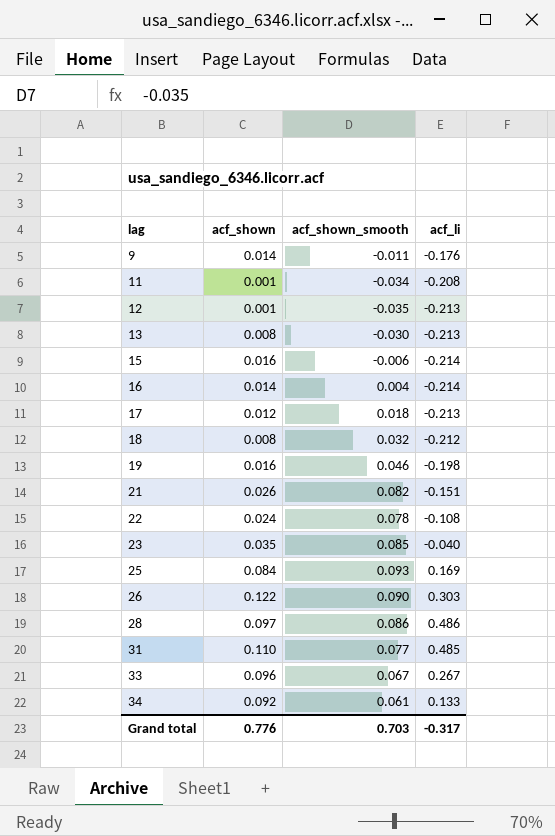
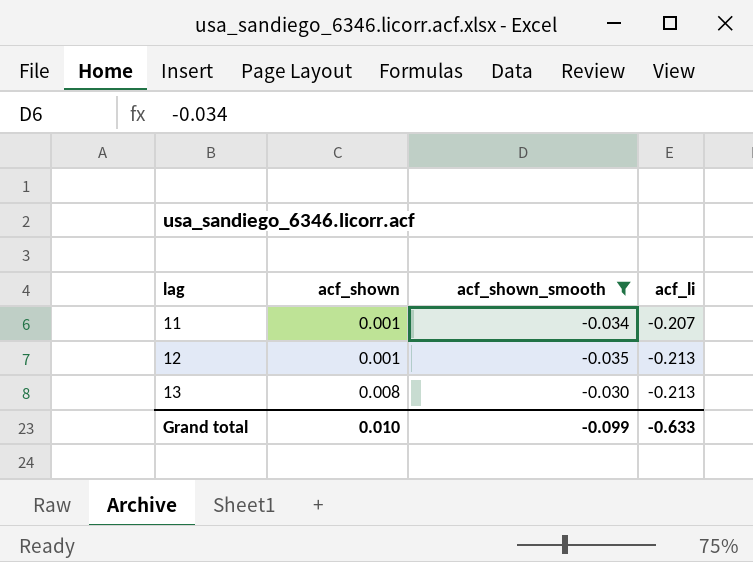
filter: none -> acf_shown_smooth <= -0.030
11 | acf_li: -0.208 -> -0.207
Grand total | acf_shown: 0.776 -> 0.010
Grand total | acf_shown_smooth: 0.703 -> -0.099
Grand total | acf_li: -0.317 -> -0.633

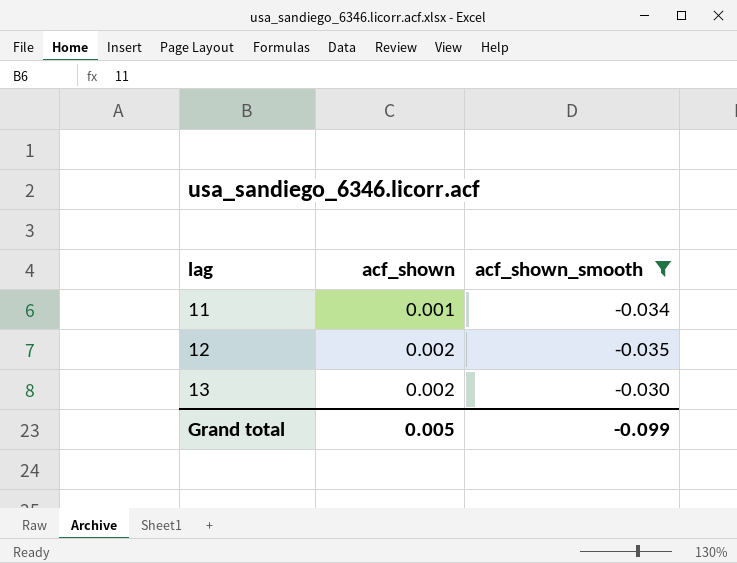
column acf_li | position: 4 -> none
12 | acf_shown: 0.001 -> 0.002
13 | acf_shown: 0.008 -> 0.002
Grand total | acf_shown: 0.010 -> 0.005

